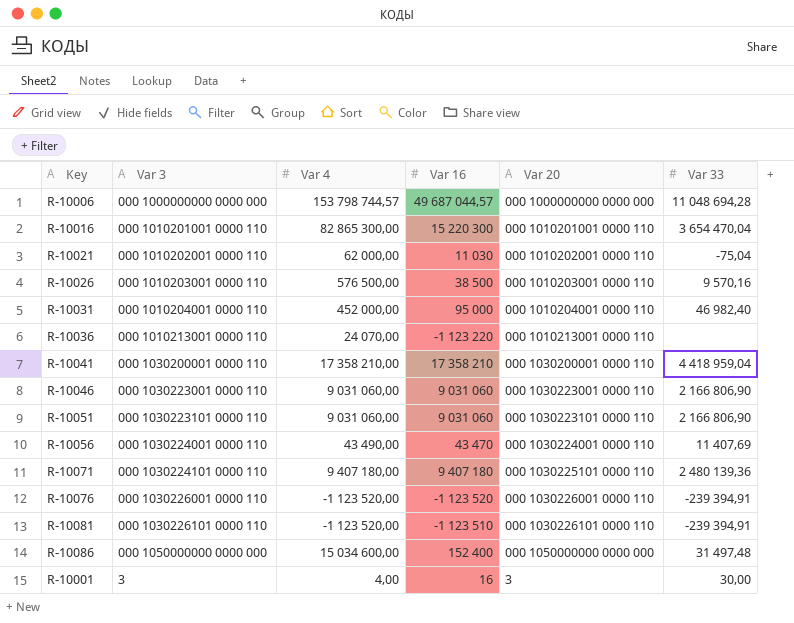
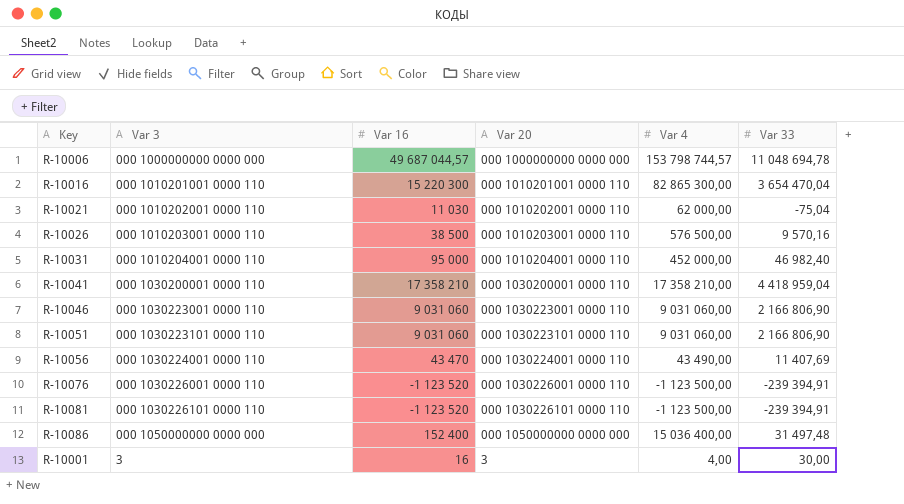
column Var 4 | position: 3 -> 5
row R-10036: 000 1010213001 0000 110 | 24 070,00 | -1 123 220 | 000 1010213001 0000 110 | none -> none
row R-10071: 000 1030224101 0000 110 | 9 407 180,00 | 9 407 180 | 000 1030225101 0000 110 | 2 480 139,36 -> none
R-10006 | Var 33: 11 048 694,28 -> 11 048 694,78
R-10076 | Var 4: -1 123 520,00 -> -1 123 500,00
R-10081 | Var 16: -1 123 510 -> -1 123 520
R-10081 | Var 4: -1 123 520,00 -> -1 123 500,00
R-10086 | Var 4: 15 034 600,00 -> 15 036 400,00

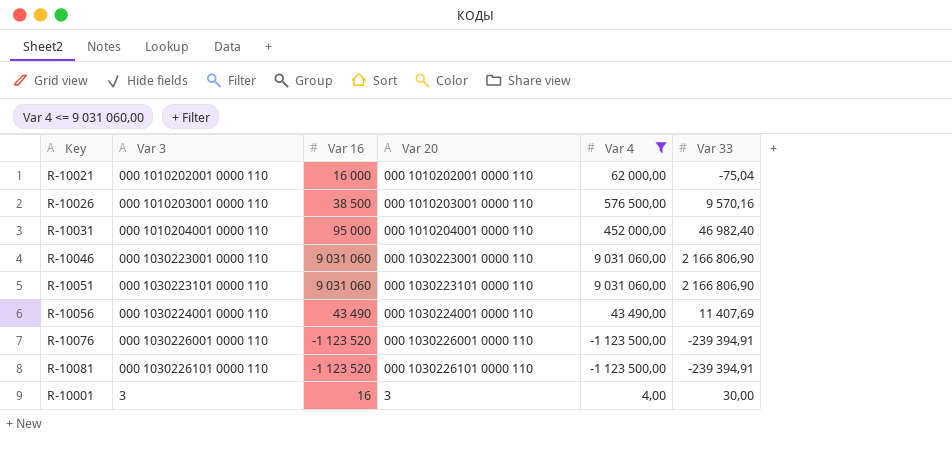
filter: none -> Var 4 <= 9 031 060,00
R-10021 | Var 16: 11 030 -> 16 000
R-10056 | Var 16: 43 470 -> 43 490

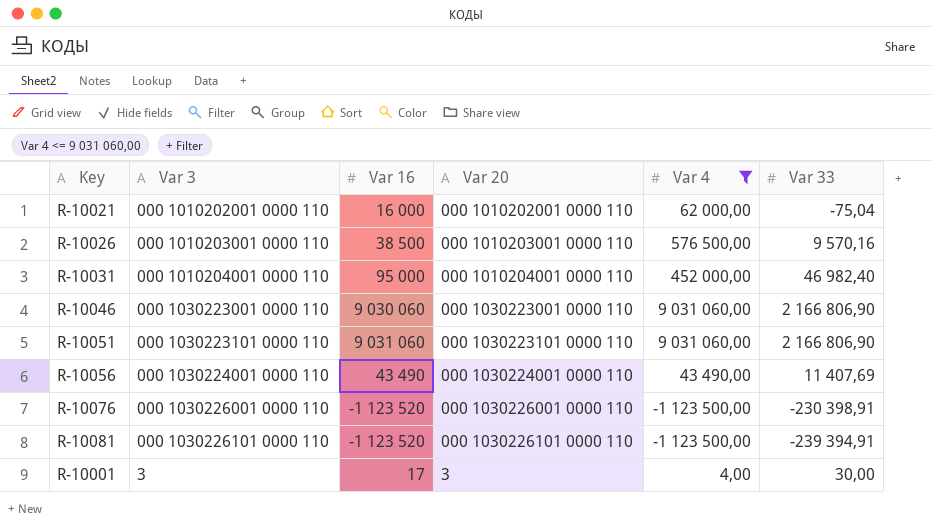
R-10046 | Var 16: 9 031 060 -> 9 030 060
R-10076 | Var 33: -239 394,91 -> -230 398,91
R-10001 | Var 16: 16 -> 17

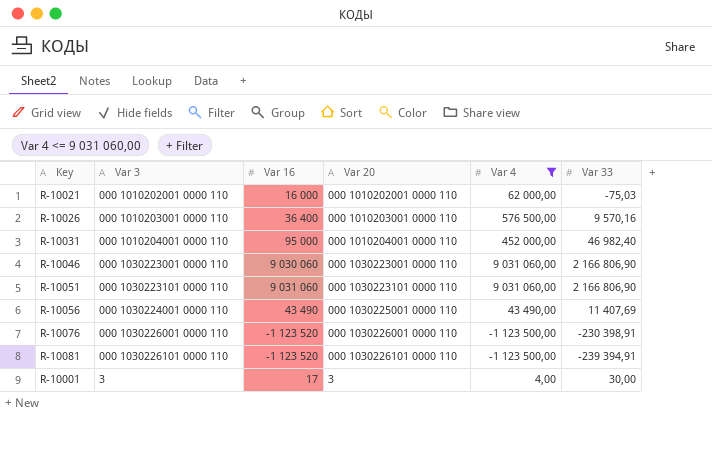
R-10021 | Var 33: -75,04 -> -75,03
R-10026 | Var 16: 38 500 -> 36 400
R-10056 | Var 20: 000 1030224001 0000 110 -> 000 1030225001 0000 110

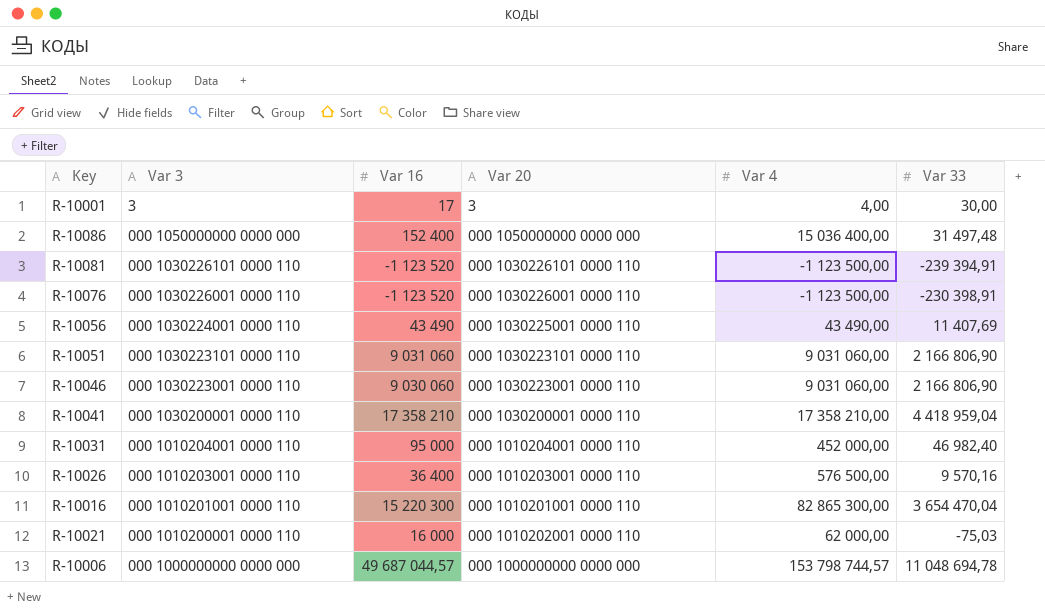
filter: Var 4 <= 9 031 060,00 -> none
row order: Var 3 ascending -> Var 3 descending
R-10021 | Var 3: 000 1010202001 0000 110 -> 000 1010200001 0000 110

